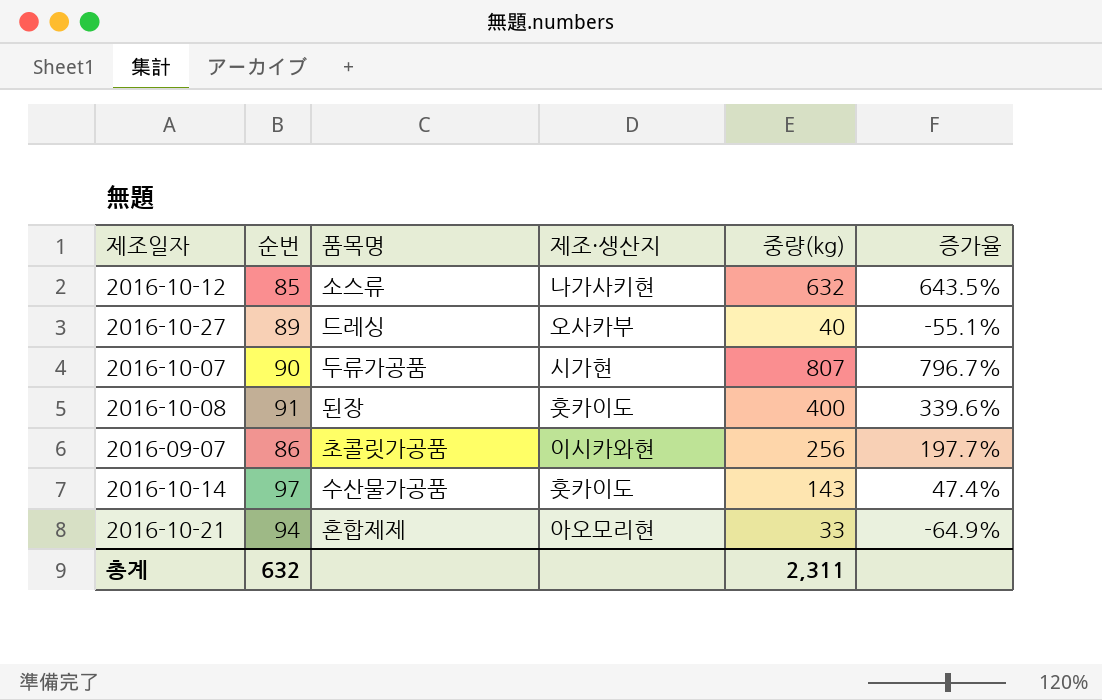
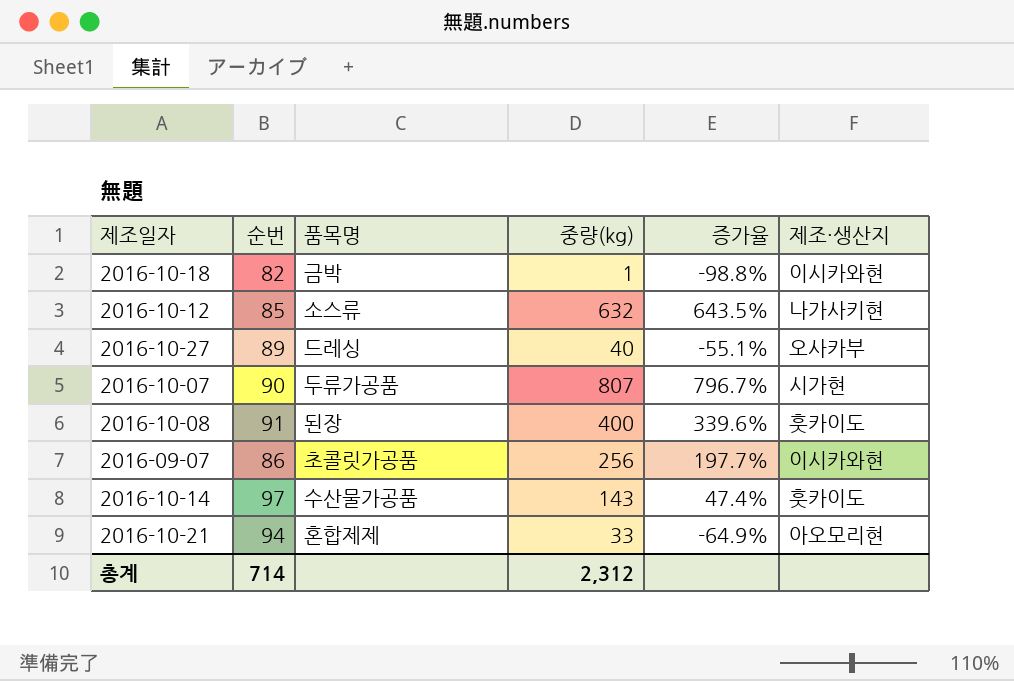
column 제조·생산지 | position: 4 -> 6
row 2016-10-18: none -> 82 | 금박 | 1 | -98.8% | 이시카와현
총계 | 순번: 632 -> 714
총계 | 중량(kg): 2,311 -> 2,312

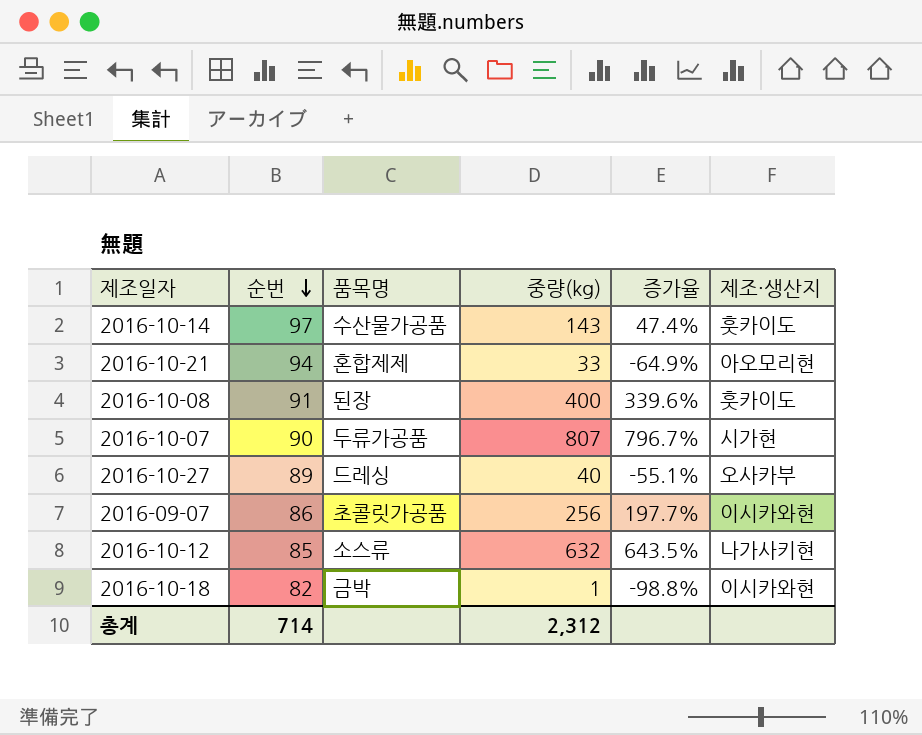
row order: none -> 순번 descending

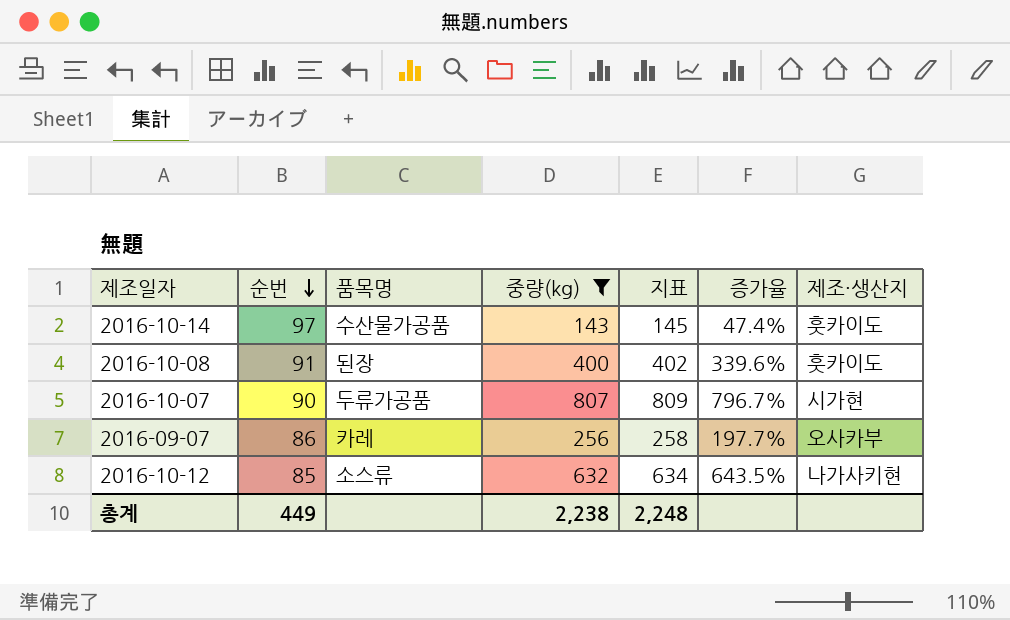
filter: none -> 중량(kg) >= 143
column 지표 | formula: none -> [중량(kg)] + 2
2016-09-07 | 품목명: 초콜릿가공품 -> 카레
2016-09-07 | 제조·생산지: 이시카와현 -> 오사카부
총계 | 순번: 714 -> 449
총계 | 중량(kg): 2,312 -> 2,238

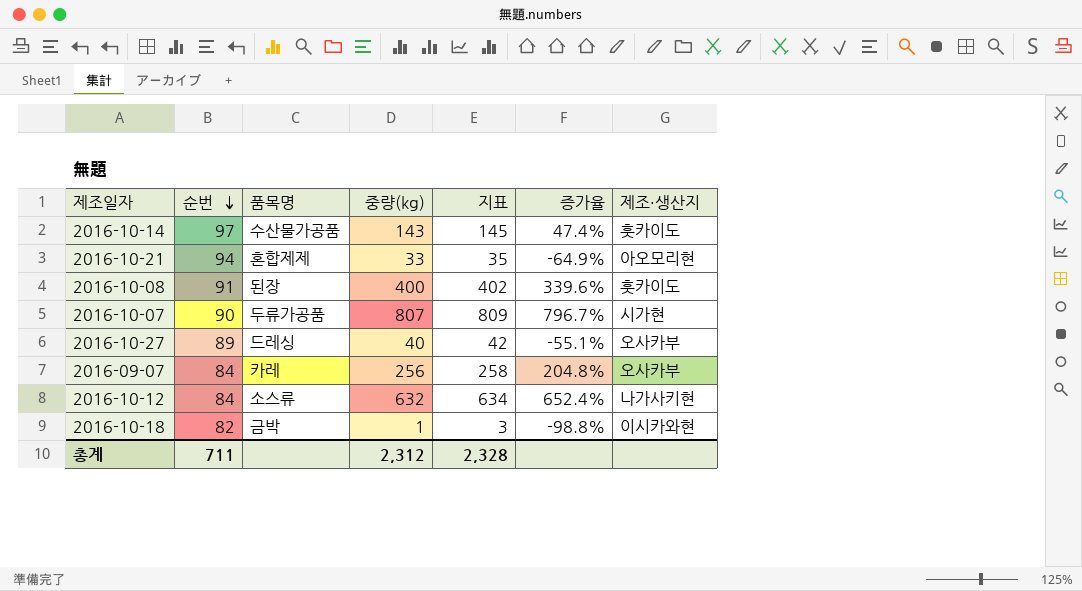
filter: 중량(kg) >= 143 -> none
2016-09-07 | 순번: 86 -> 84
2016-09-07 | 증가율: 197.7% -> 204.8%
2016-10-12 | 순번: 85 -> 84
2016-10-12 | 증가율: 643.5% -> 652.4%
총계 | 순번: 449 -> 711
총계 | 중량(kg): 2,238 -> 2,312
총계 | 지표: 2,248 -> 2,328

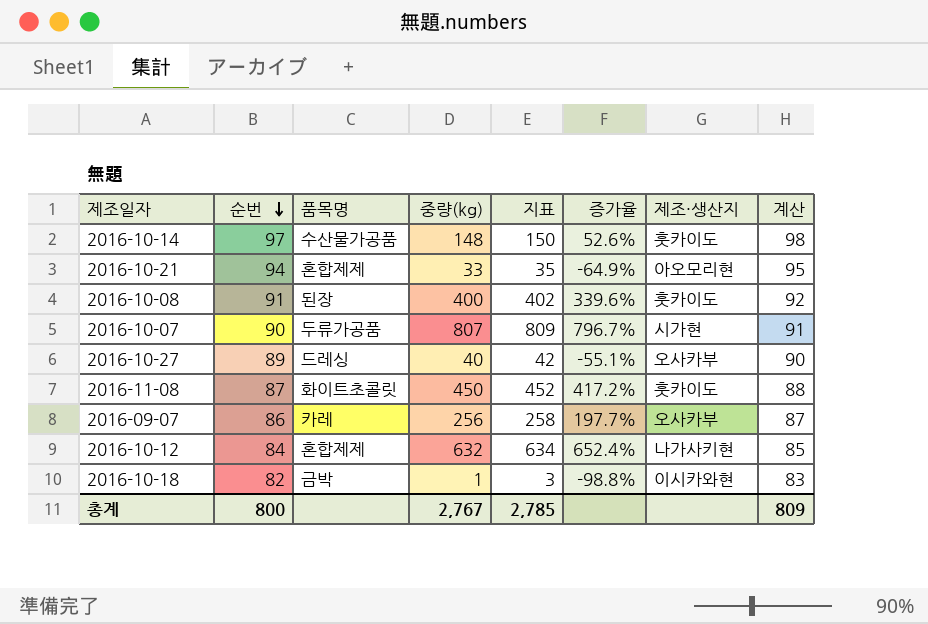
column 계산 | formula: none -> [순번] + 1
2016-10-14 | 중량(kg): 143 -> 148
2016-10-14 | 지표: 145 -> 150
2016-10-14 | 증가율: 47.4% -> 52.6%
row 2016-11-08: none -> 87 | 화이트초콜릿 | 450 | 452 | 417.2% | 훗카이도 | 88
2016-09-07 | 순번: 84 -> 86
2016-09-07 | 증가율: 204.8% -> 197.7%
2016-10-12 | 품목명: 소스류 -> 혼합제제
총계 | 순번: 711 -> 800
총계 | 중량(kg): 2,312 -> 2,767
총계 | 지표: 2,328 -> 2,785

